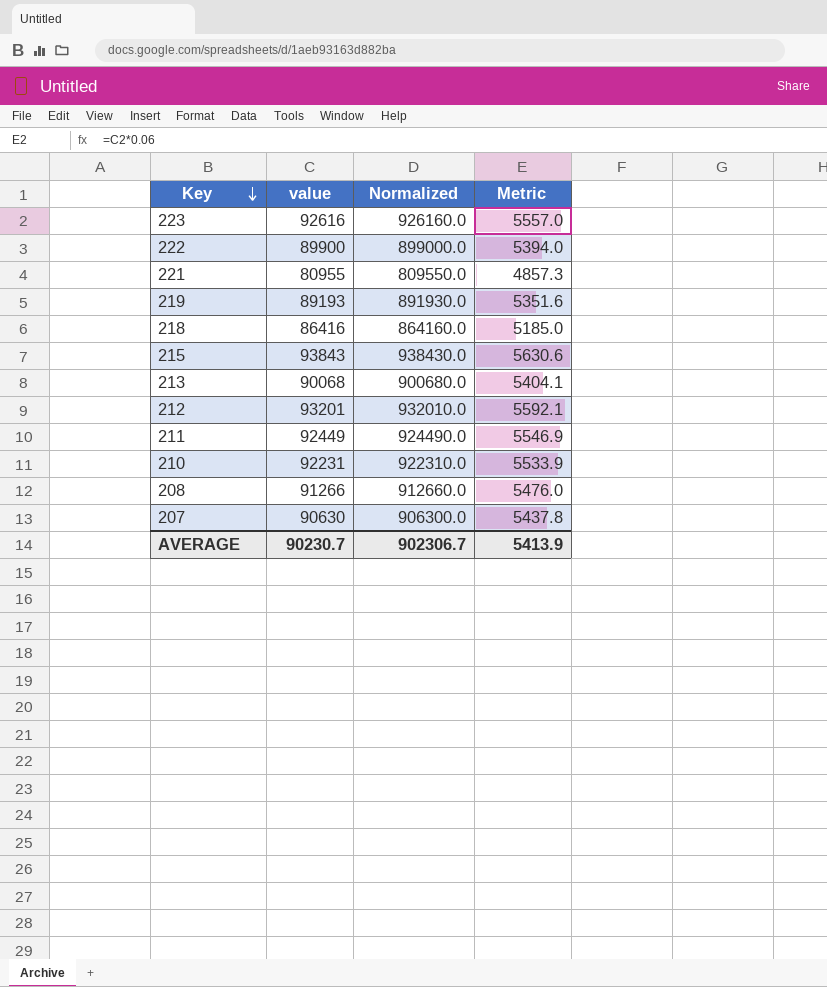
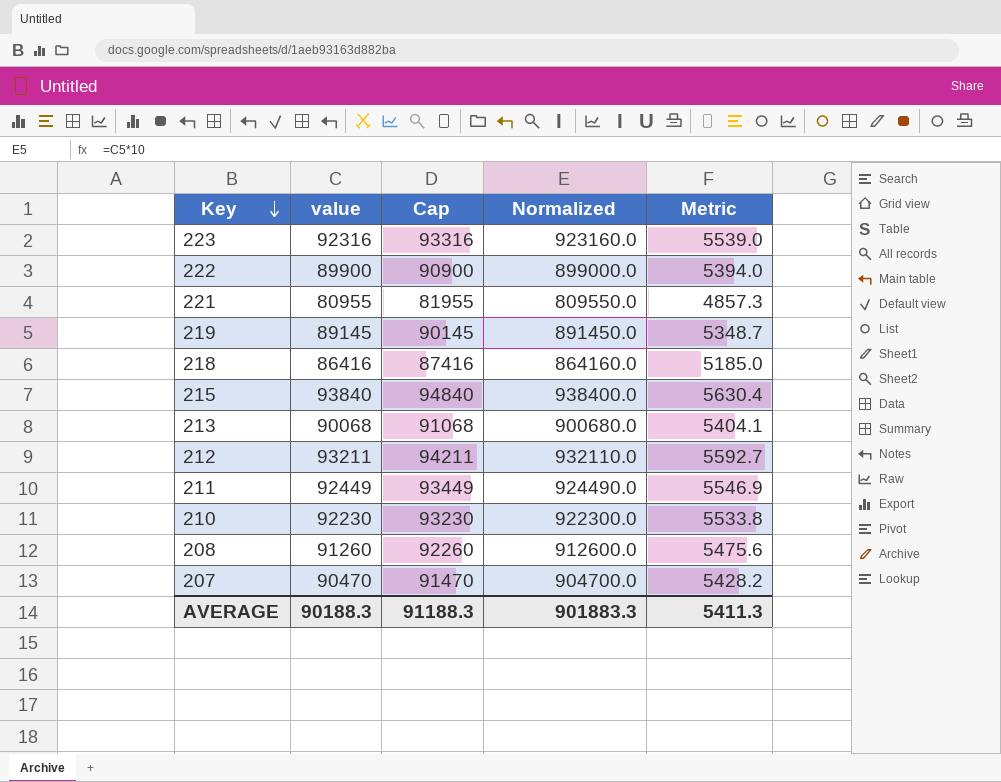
column Cap | formula: none -> [value] + 1000
223 | value: 92616 -> 92316
223 | Normalized: 926160.0 -> 923160.0
223 | Metric: 5557.0 -> 5539.0
219 | value: 89193 -> 89145
219 | Normalized: 891930.0 -> 891450.0
219 | Metric: 5351.6 -> 5348.7
215 | value: 93843 -> 93840
215 | Normalized: 938430.0 -> 938400.0
215 | Metric: 5630.6 -> 5630.4
212 | value: 93201 -> 93211
212 | Normalized: 932010.0 -> 932110.0
212 | Metric: 5592.1 -> 5592.7
210 | value: 92231 -> 92230
210 | Normalized: 922310.0 -> 922300.0
210 | Metric: 5533.9 -> 5533.8
208 | value: 91266 -> 91260
208 | Normalized: 912660.0 -> 912600.0
208 | Metric: 5476.0 -> 5475.6
207 | value: 90630 -> 90470
207 | Normalized: 906300.0 -> 904700.0
207 | Metric: 5437.8 -> 5428.2
AVERAGE | value: 90230.7 -> 90188.3
AVERAGE | Normalized: 902306.7 -> 901883.3
AVERAGE | Metric: 5413.9 -> 5411.3

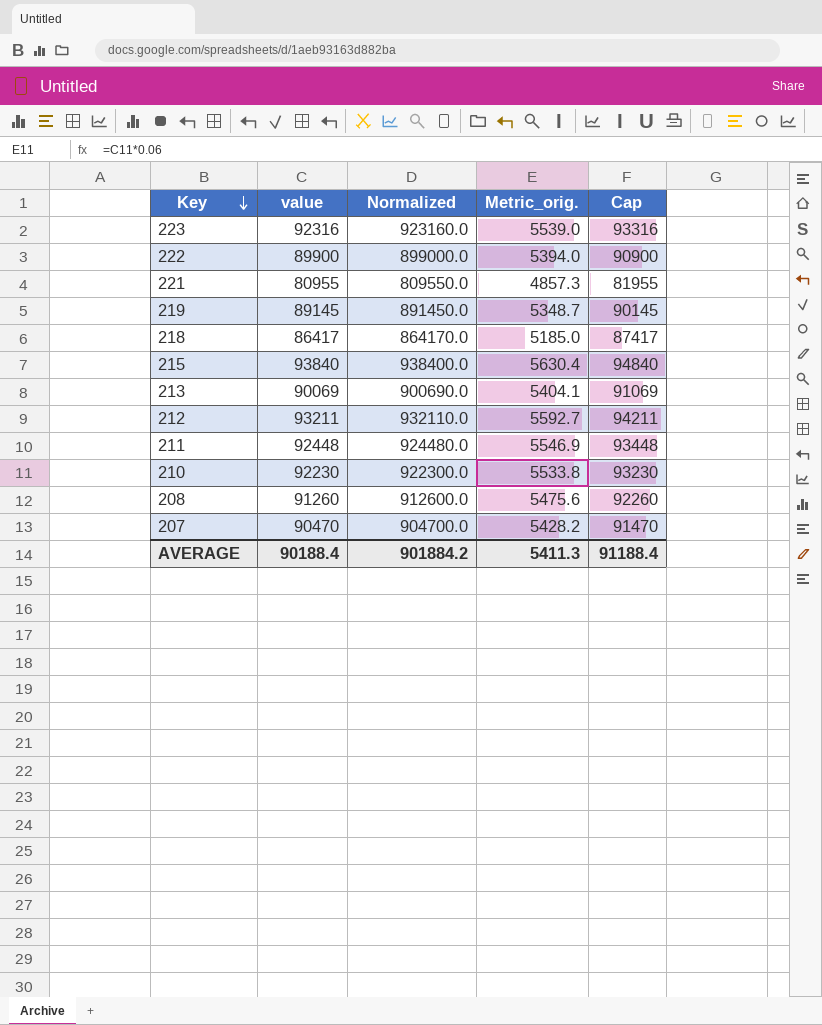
column name: Metric -> Metric_orig.
column Cap | position: 3 -> 5
218 | value: 86416 -> 86417
218 | Normalized: 864160.0 -> 864170.0
218 | Cap: 87416 -> 87417
213 | value: 90068 -> 90069
213 | Normalized: 900680.0 -> 900690.0
213 | Cap: 91068 -> 91069
211 | value: 92449 -> 92448
211 | Normalized: 924490.0 -> 924480.0
211 | Cap: 93449 -> 93448
AVERAGE | value: 90188.3 -> 90188.4
AVERAGE | Normalized: 901883.3 -> 901884.2
AVERAGE | Cap: 91188.3 -> 91188.4

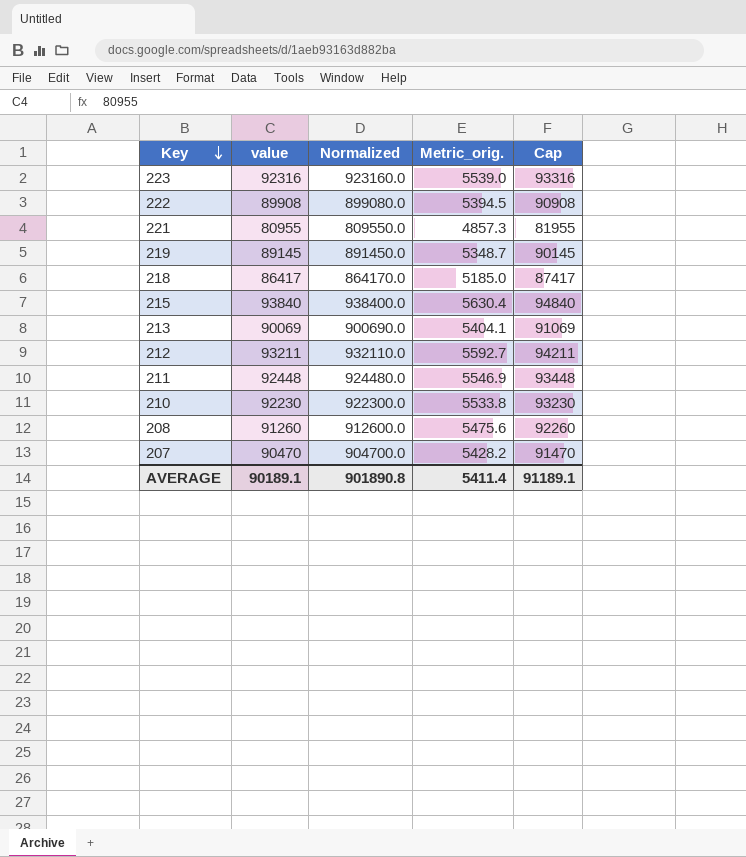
222 | value: 89900 -> 89908
222 | Normalized: 899000.0 -> 899080.0
222 | Metric_orig.: 5394.0 -> 5394.5
222 | Cap: 90900 -> 90908
AVERAGE | value: 90188.4 -> 90189.1
AVERAGE | Normalized: 901884.2 -> 901890.8
AVERAGE | Metric_orig.: 5411.3 -> 5411.4
AVERAGE | Cap: 91188.4 -> 91189.1

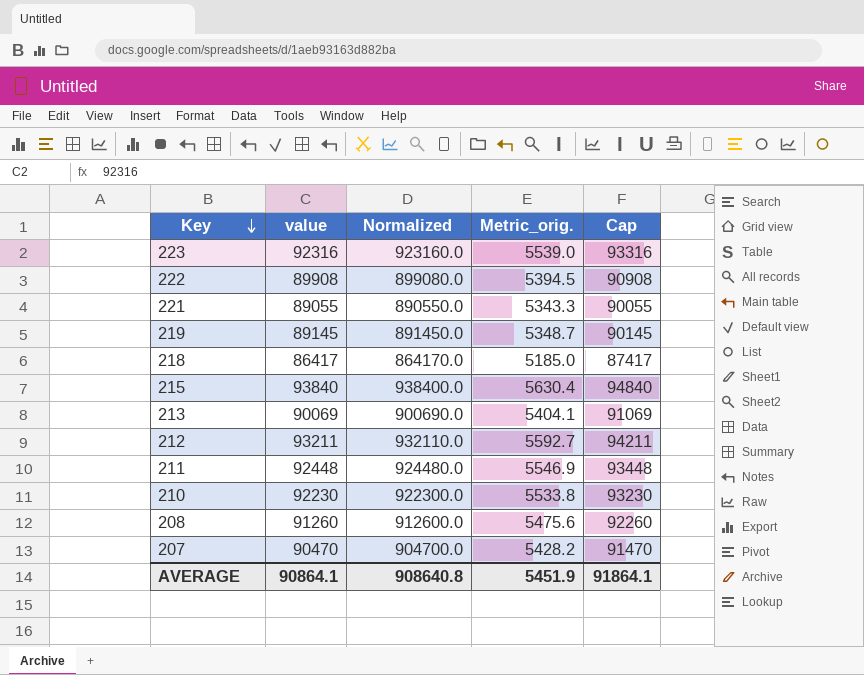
221 | value: 80955 -> 89055
221 | Normalized: 809550.0 -> 890550.0
221 | Metric_orig.: 4857.3 -> 5343.3
221 | Cap: 81955 -> 90055
AVERAGE | value: 90189.1 -> 90864.1
AVERAGE | Normalized: 901890.8 -> 908640.8
AVERAGE | Metric_orig.: 5411.4 -> 5451.9
AVERAGE | Cap: 91189.1 -> 91864.1

